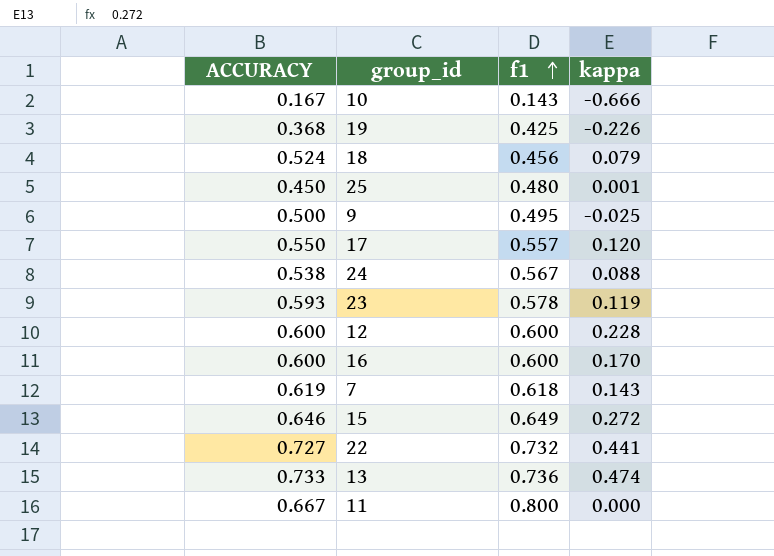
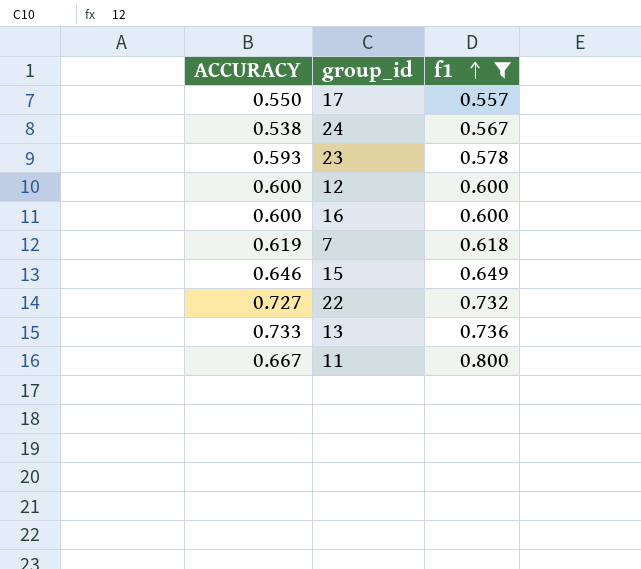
filter: none -> f1 >= 0.557
column kappa | position: 4 -> none

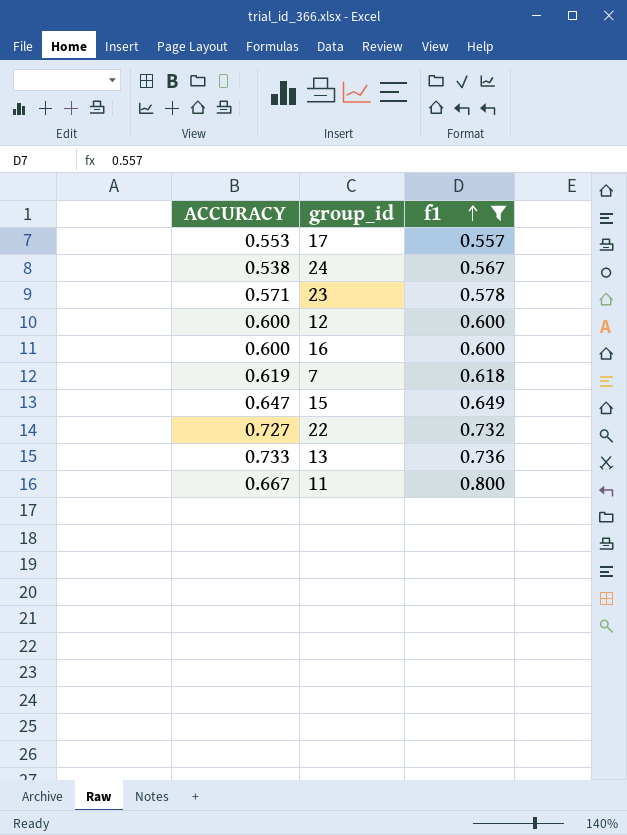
17 | ACCURACY: 0.550 -> 0.553
23 | ACCURACY: 0.593 -> 0.571
15 | ACCURACY: 0.646 -> 0.647

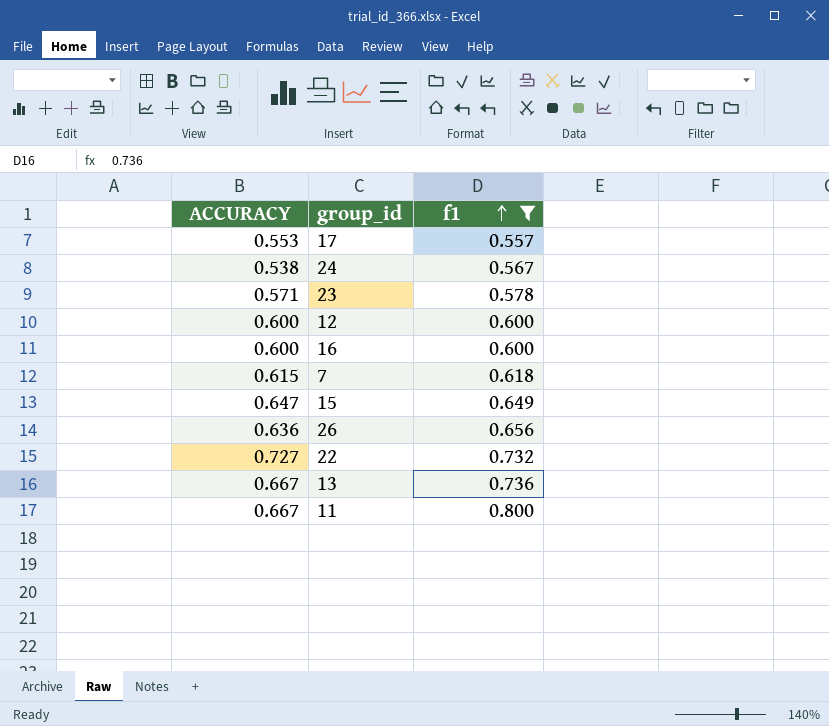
7 | ACCURACY: 0.619 -> 0.615
row 26: none -> 0.636 | 0.656
13 | ACCURACY: 0.733 -> 0.667

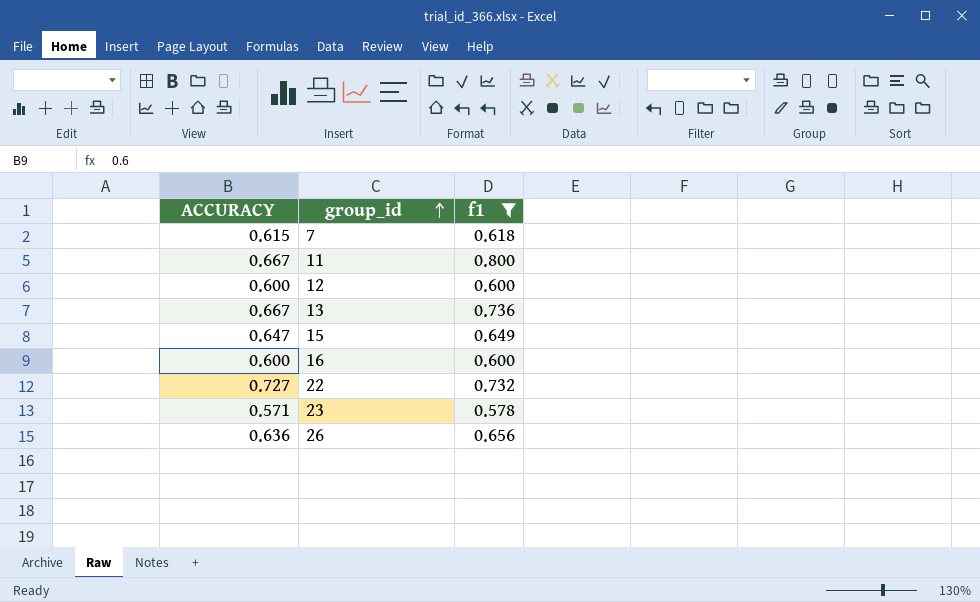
row order: f1 ascending -> group_id ascending
row 17: 0.553 | 0.557 -> none
row 24: 0.538 | 0.567 -> none

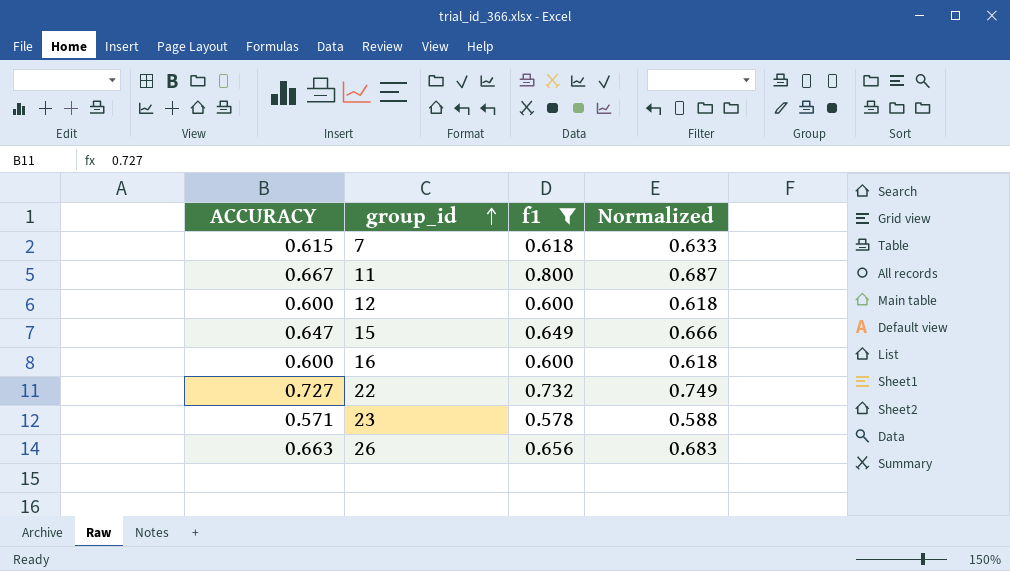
column Normalized | formula: none -> [ACCURACY] * 1.03
row 13: 0.667 | 0.736 -> none
26 | ACCURACY: 0.636 -> 0.663

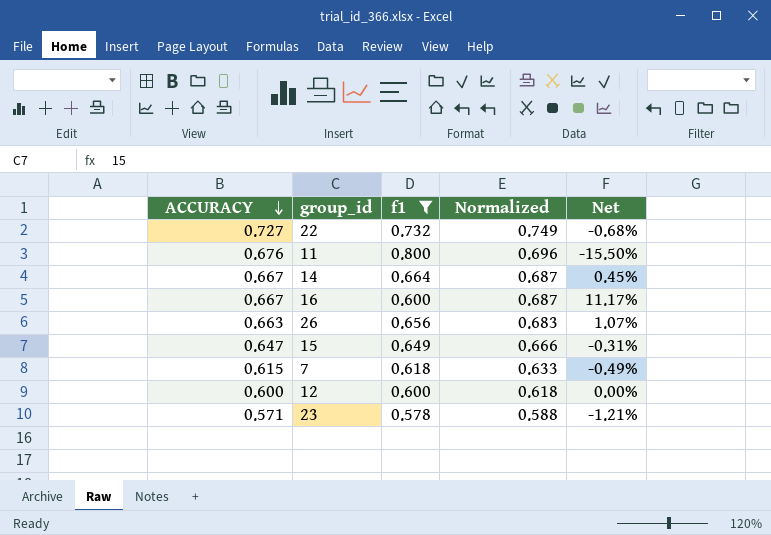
row order: group_id ascending -> ACCURACY descending
column Net | formula: none -> ([ACCURACY] - [f1]) / [f1]
11 | ACCURACY: 0.667 -> 0.676
11 | Normalized: 0.687 -> 0.696
row 14: none -> 0.667 | 0.664 | 0.687 | 0.45%
16 | ACCURACY: 0.600 -> 0.667
16 | Normalized: 0.618 -> 0.687

